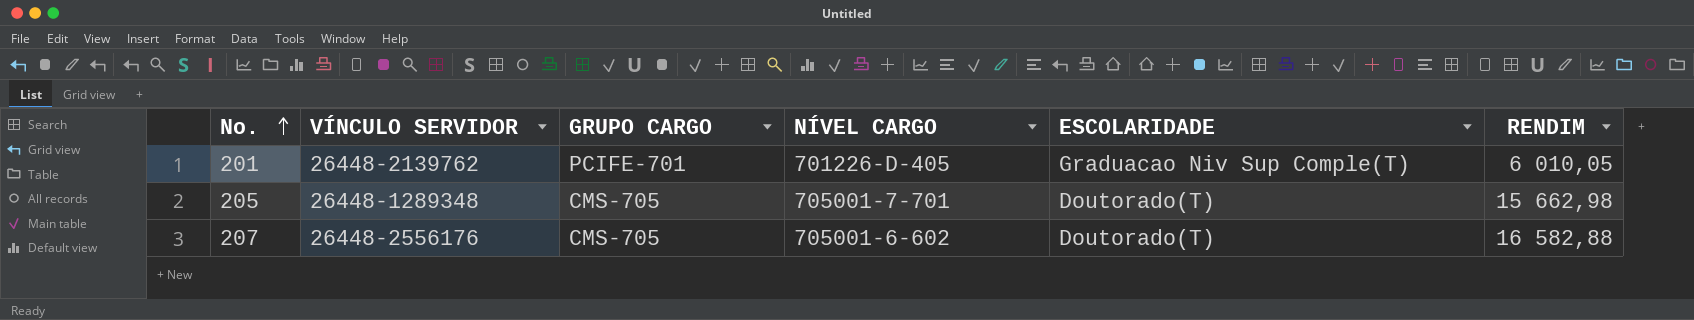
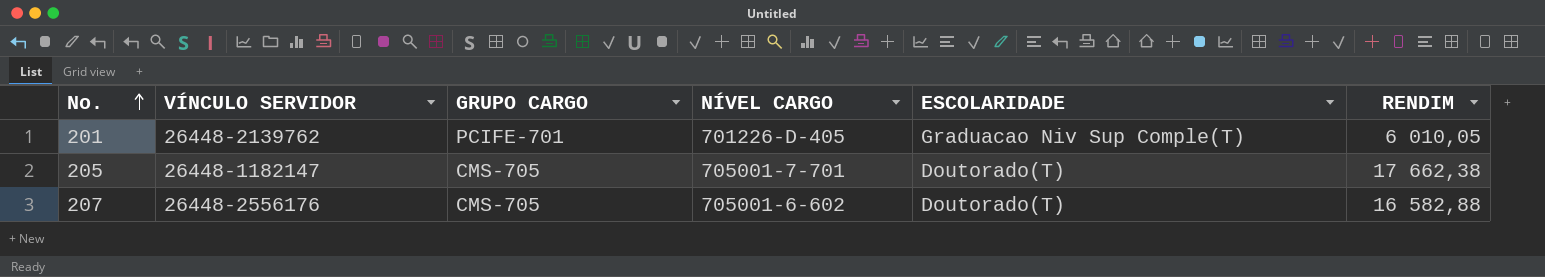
205 | VÍNCULO SERVIDOR: 26448-1289348 -> 26448-1182147
205 | RENDIM: 15 662,98 -> 17 662,38

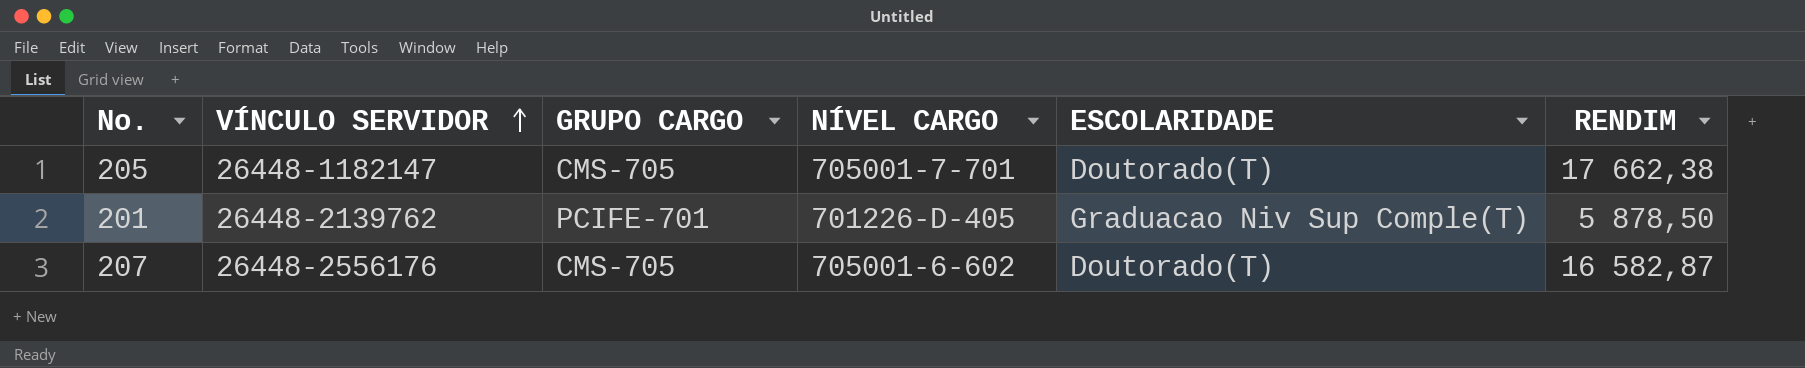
row order: No. ascending -> VÍNCULO SERVIDOR ascending
201 | RENDIM: 6 010,05 -> 5 878,50
207 | RENDIM: 16 582,88 -> 16 582,87

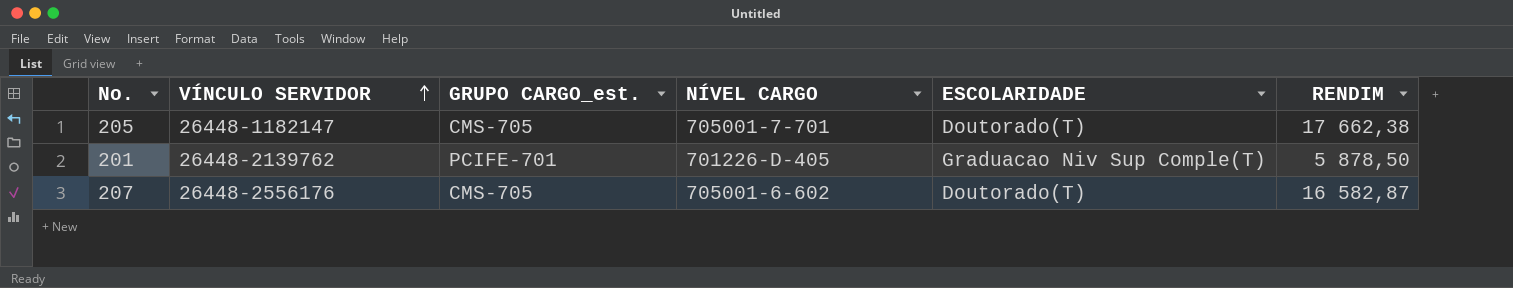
column name: GRUPO CARGO -> GRUPO CARGO_est.

